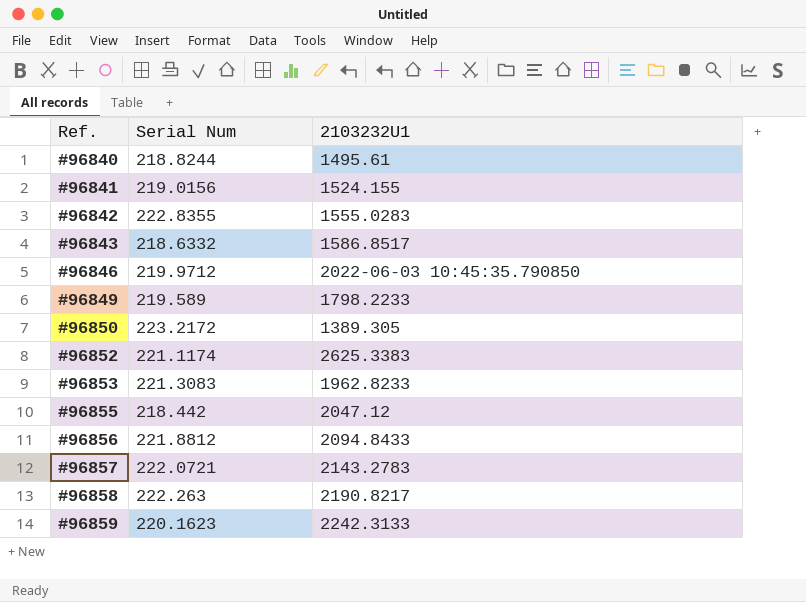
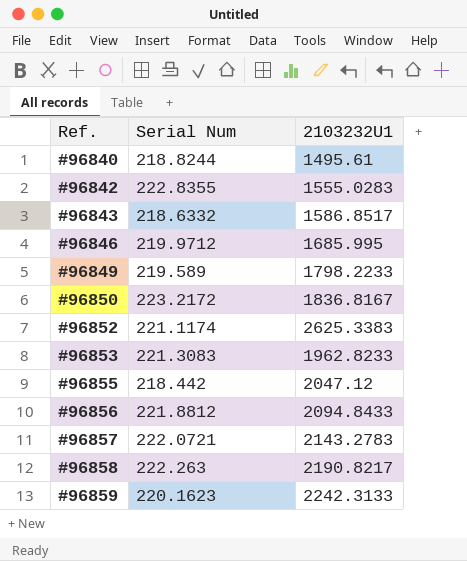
row #96841: 219.0156 | 1524.155 -> none
#96846 | 2103232U1: 2022-06-03 10:45:35.790850 -> 1685.995
#96850 | 2103232U1: 1389.305 -> 1836.8167

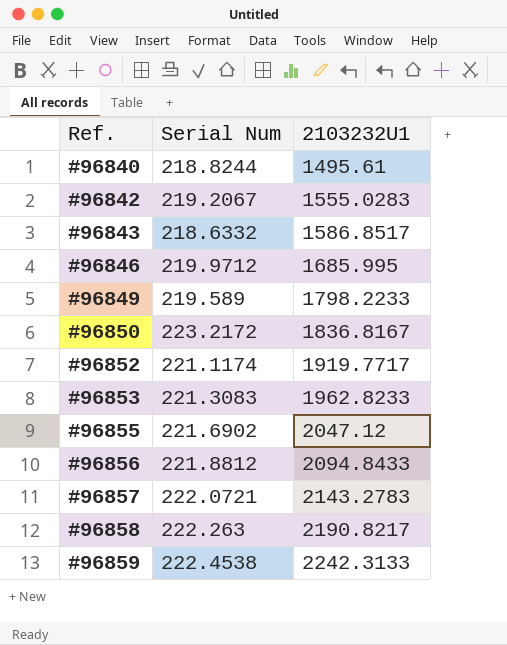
#96842 | Serial Num: 222.8355 -> 219.2067
#96852 | 2103232U1: 2625.3383 -> 1919.7717
#96855 | Serial Num: 218.442 -> 221.6902
#96859 | Serial Num: 220.1623 -> 222.4538

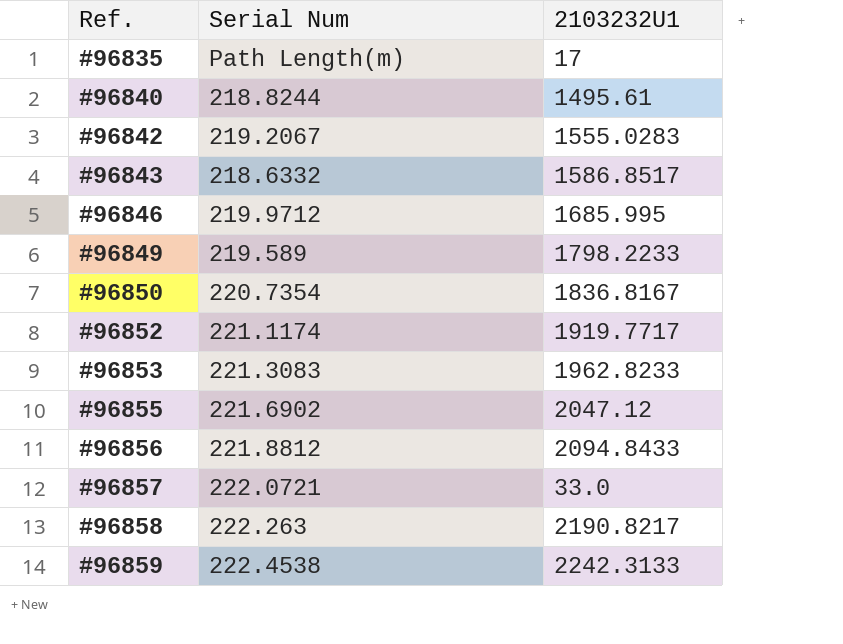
row #96835: none -> Path Length(m) | 17
#96850 | Serial Num: 223.2172 -> 220.7354
#96857 | 2103232U1: 2143.2783 -> 33.0

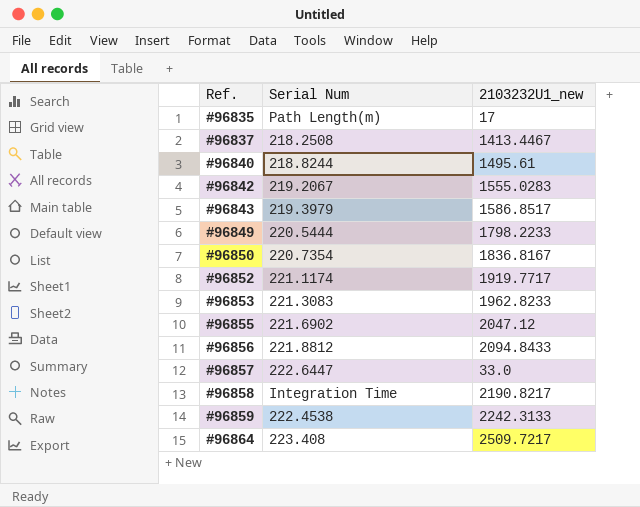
column name: 2103232U1 -> 2103232U1_new
row #96846: 219.9712 | 1685.995 -> none
row #96837: none -> 218.2508 | 1413.4467
#96843 | Serial Num: 218.6332 -> 219.3979
#96849 | Serial Num: 219.589 -> 220.5444
#96857 | Serial Num: 222.0721 -> 222.6447
#96858 | Serial Num: 222.263 -> Integration Time
row #96864: none -> 223.408 | 2509.7217

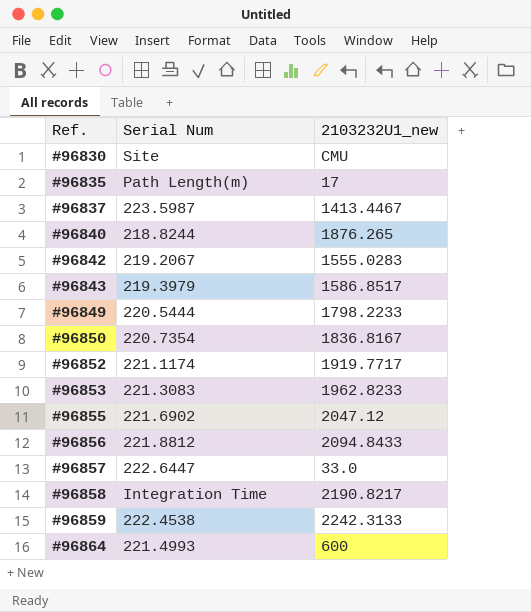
row #96830: none -> Site | CMU
#96837 | Serial Num: 218.2508 -> 223.5987
#96840 | 2103232U1_new: 1495.61 -> 1876.265
#96864 | Serial Num: 223.408 -> 221.4993
#96864 | 2103232U1_new: 2509.7217 -> 600

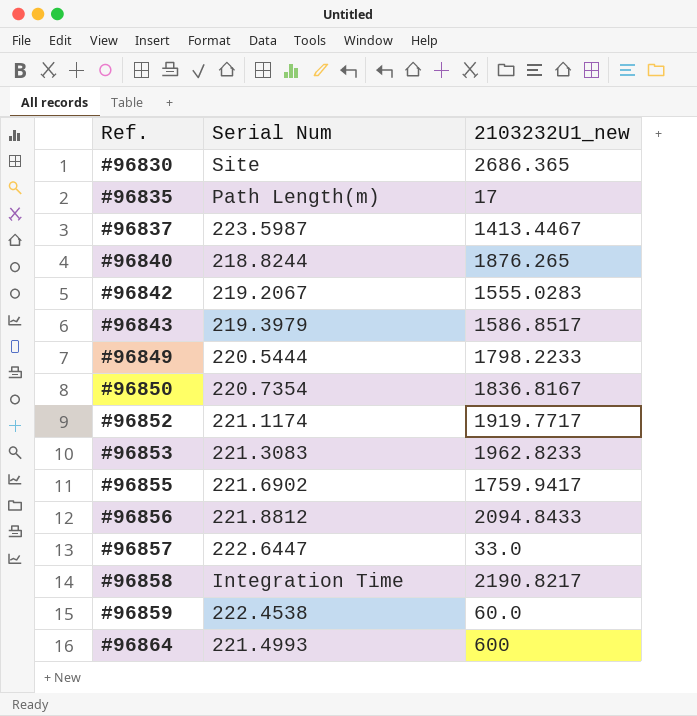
#96830 | 2103232U1_new: CMU -> 2686.365
#96855 | 2103232U1_new: 2047.12 -> 1759.9417
#96859 | 2103232U1_new: 2242.3133 -> 60.0

